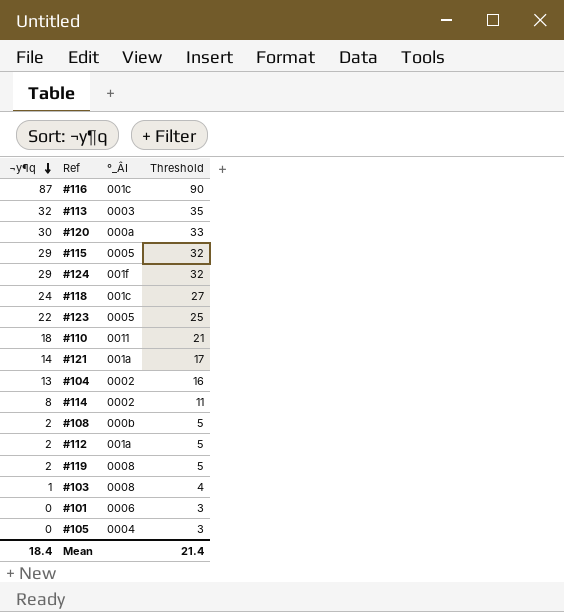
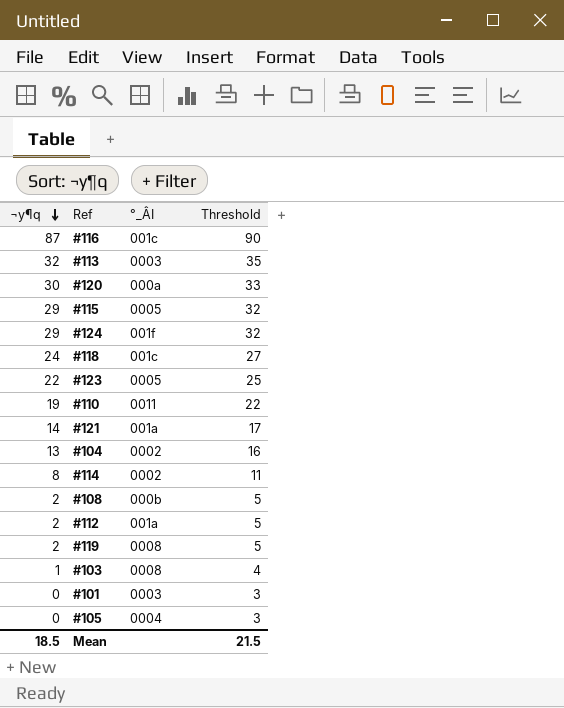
#110 | ¬y¶q: 18 -> 19
#110 | Threshold: 21 -> 22
#101 | °_ÂI: 0006 -> 0003
Mean | ¬y¶q: 18.4 -> 18.5
Mean | Threshold: 21.4 -> 21.5

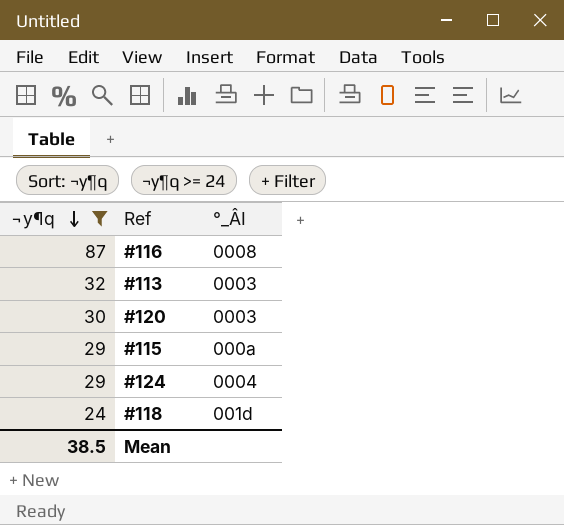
filter: none -> ¬y¶q >= 24
column Threshold | formula: [¬y¶q] + 3 -> none
#116 | °_ÂI: 001c -> 0008
#120 | °_ÂI: 000a -> 0003
#115 | °_ÂI: 0005 -> 000a
#124 | °_ÂI: 001f -> 0004
#118 | °_ÂI: 001c -> 001d
Mean | ¬y¶q: 18.5 -> 38.5

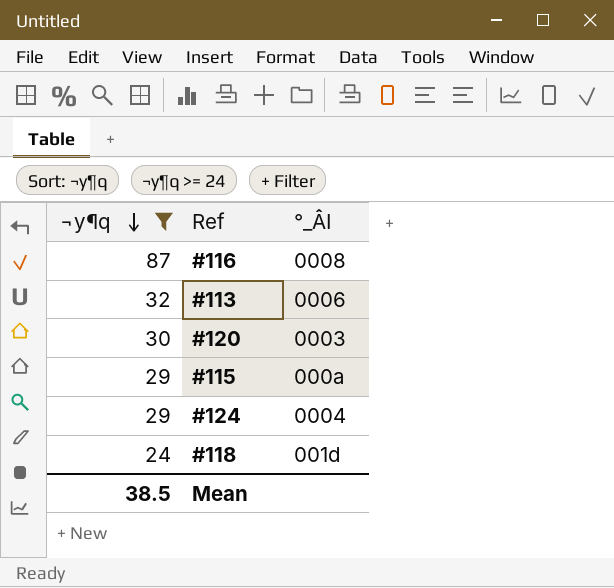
#113 | °_ÂI: 0003 -> 0006

